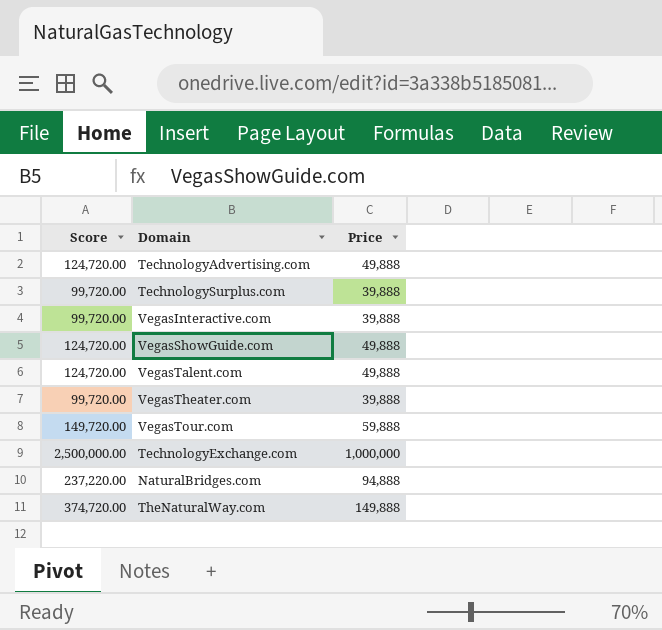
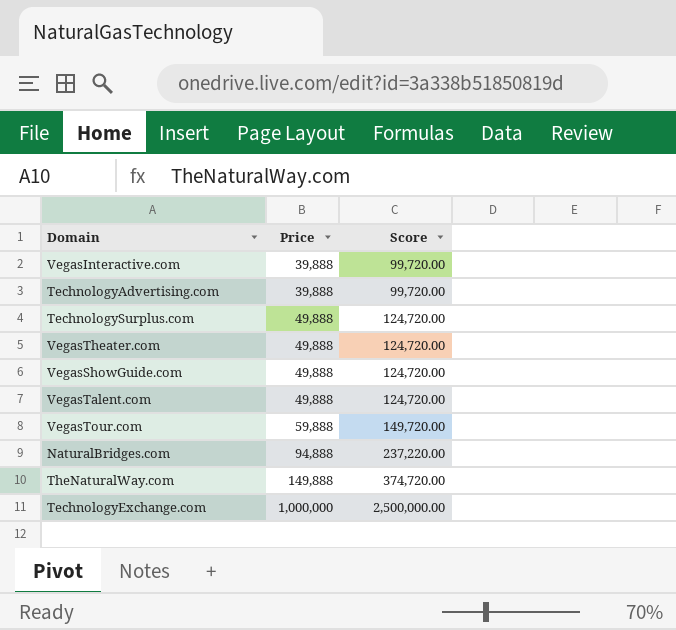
row order: none -> Price ascending
column Score | position: 1 -> 3
TechnologyAdvertising.com | Price: 49,888 -> 39,888
TechnologyAdvertising.com | Score: 124,720.00 -> 99,720.00
TechnologySurplus.com | Price: 39,888 -> 49,888
TechnologySurplus.com | Score: 99,720.00 -> 124,720.00
VegasTheater.com | Price: 39,888 -> 49,888
VegasTheater.com | Score: 99,720.00 -> 124,720.00

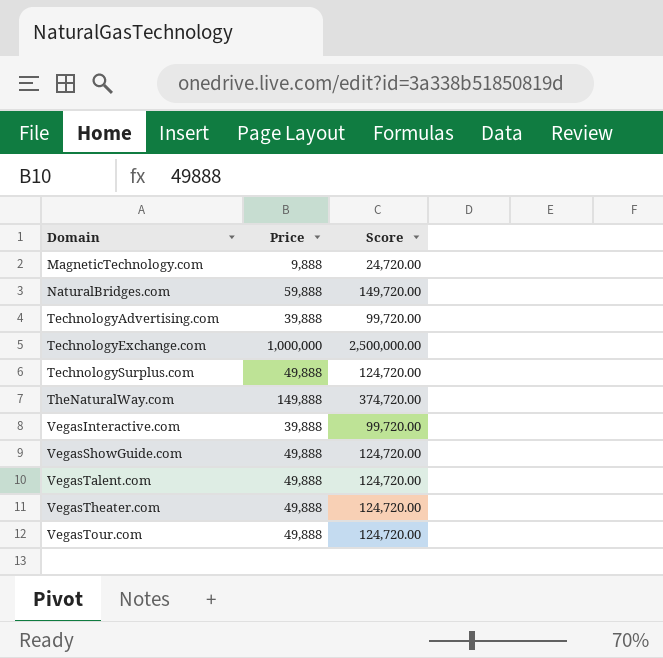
row order: Price ascending -> Domain ascending
row MagneticTechnology.com: none -> 9,888 | 24,720.00
NaturalBridges.com | Price: 94,888 -> 59,888
NaturalBridges.com | Score: 237,220.00 -> 149,720.00
VegasTour.com | Price: 59,888 -> 49,888
VegasTour.com | Score: 149,720.00 -> 124,720.00

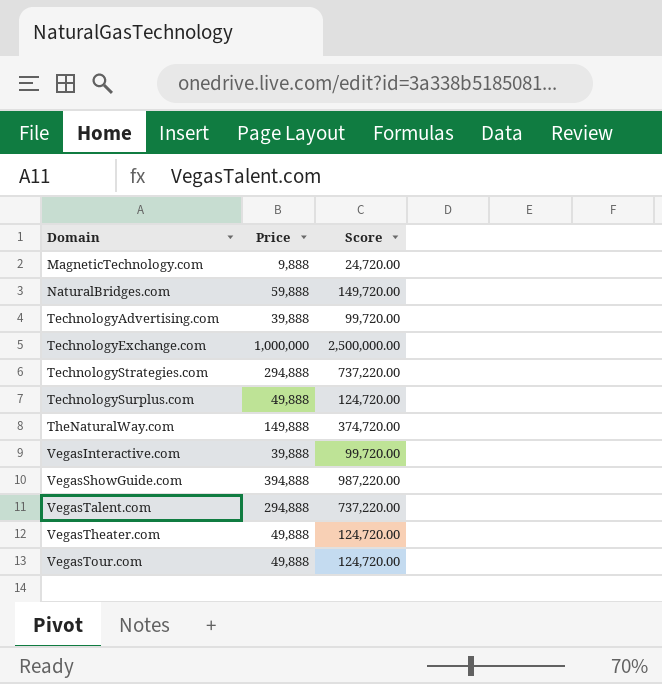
row TechnologyStrategies.com: none -> 294,888 | 737,220.00
VegasShowGuide.com | Price: 49,888 -> 394,888
VegasShowGuide.com | Score: 124,720.00 -> 987,220.00
VegasTalent.com | Price: 49,888 -> 294,888
VegasTalent.com | Score: 124,720.00 -> 737,220.00

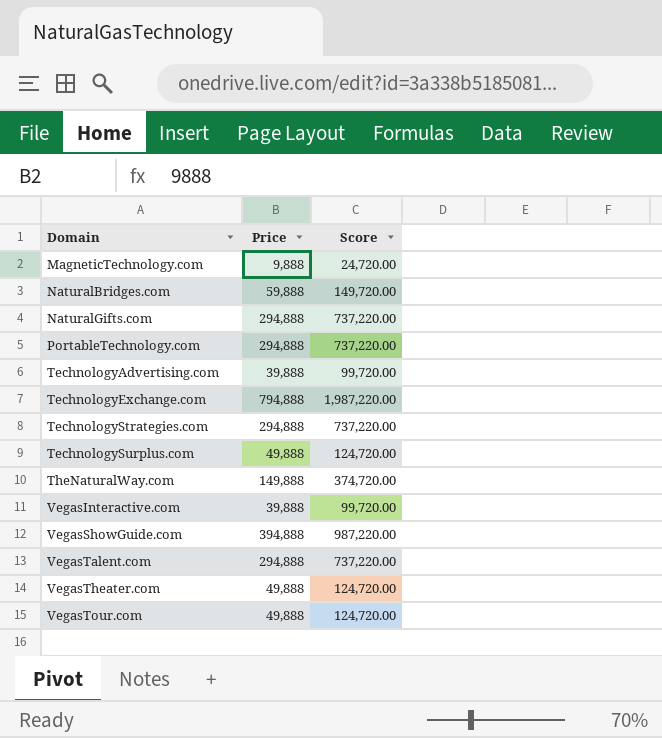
row NaturalGifts.com: none -> 294,888 | 737,220.00
row PortableTechnology.com: none -> 294,888 | 737,220.00
TechnologyExchange.com | Price: 1,000,000 -> 794,888
TechnologyExchange.com | Score: 2,500,000.00 -> 1,987,220.00

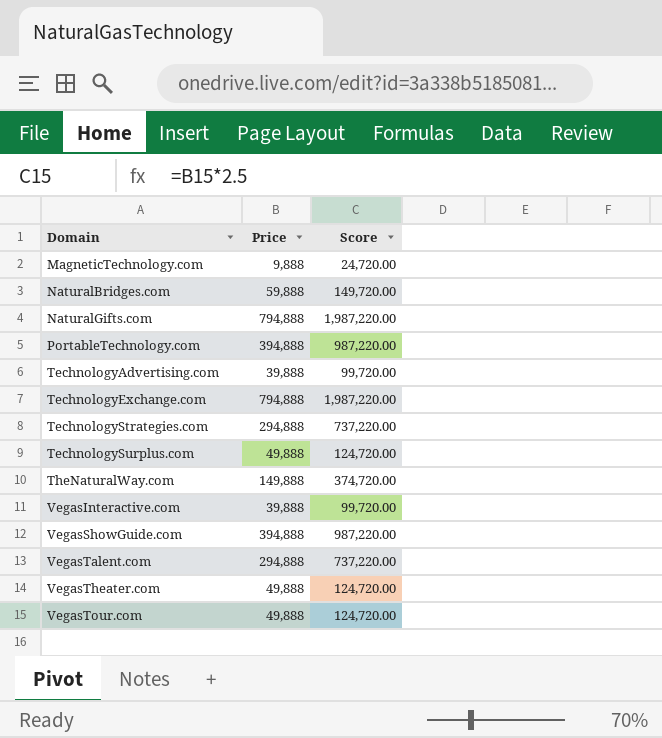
NaturalGifts.com | Price: 294,888 -> 794,888
NaturalGifts.com | Score: 737,220.00 -> 1,987,220.00
PortableTechnology.com | Price: 294,888 -> 394,888
PortableTechnology.com | Score: 737,220.00 -> 987,220.00

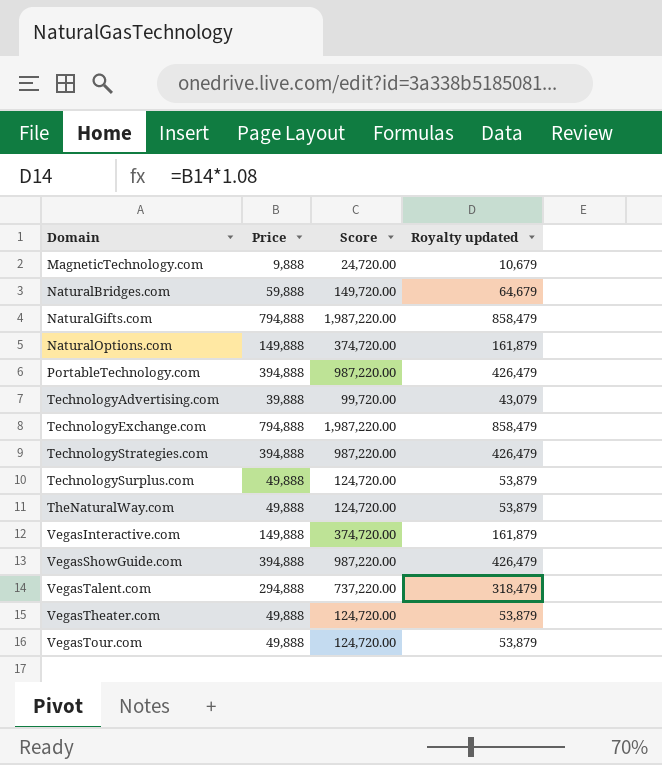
column Royalty updated | formula: none -> [Price] * 1.08
row NaturalOptions.com: none -> 149,888 | 374,720.00 | 161,879
TechnologyStrategies.com | Price: 294,888 -> 394,888
TechnologyStrategies.com | Score: 737,220.00 -> 987,220.00
TheNaturalWay.com | Price: 149,888 -> 49,888
TheNaturalWay.com | Score: 374,720.00 -> 124,720.00
VegasInteractive.com | Price: 39,888 -> 149,888
VegasInteractive.com | Score: 99,720.00 -> 374,720.00

